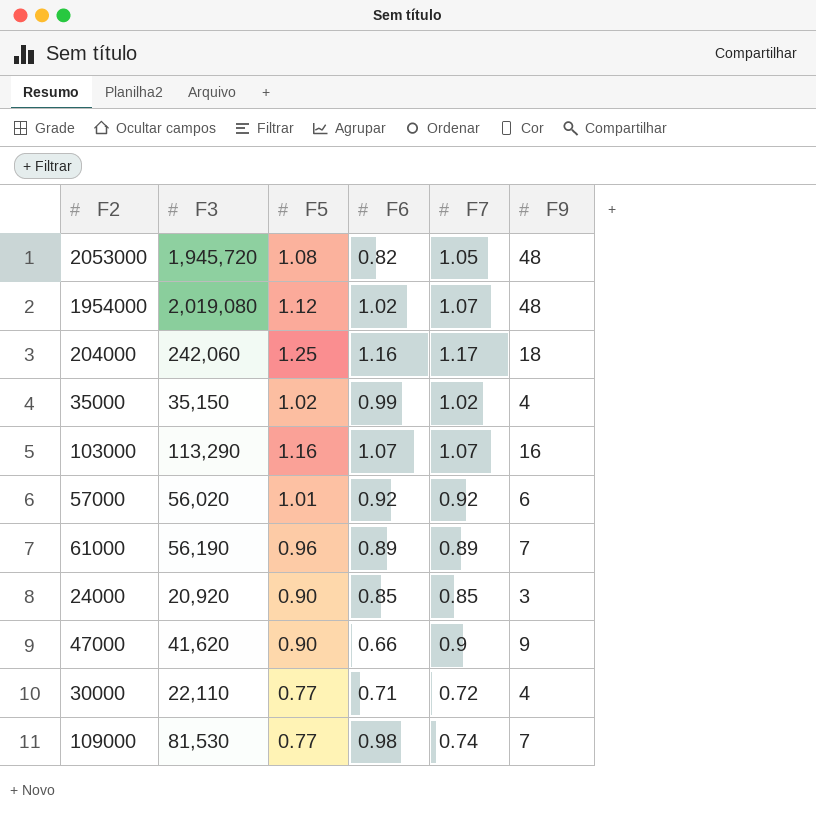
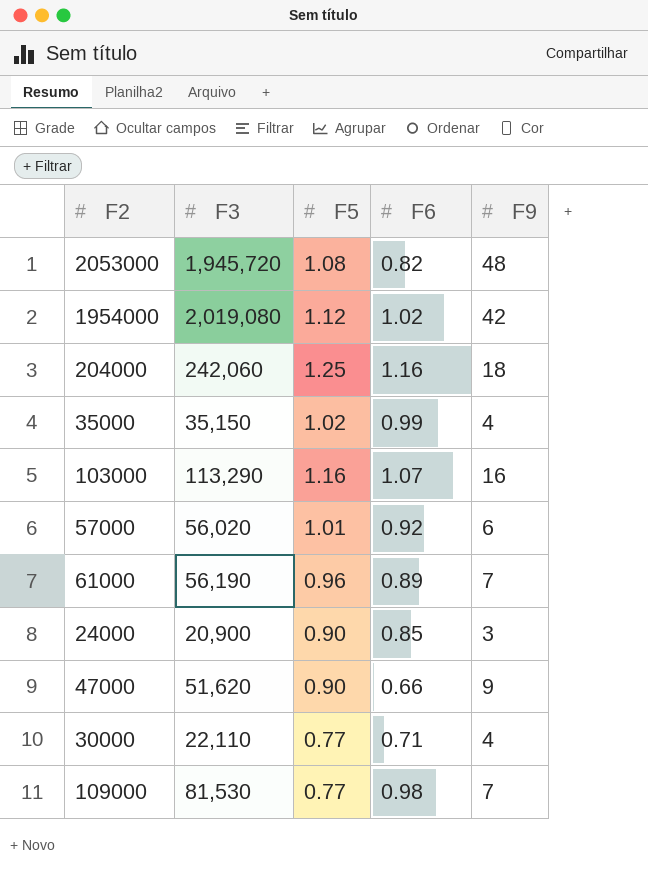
column F7 | position: 5 -> none
1954000 | F9: 48 -> 42
24000 | F3: 20,920 -> 20,900
47000 | F3: 41,620 -> 51,620

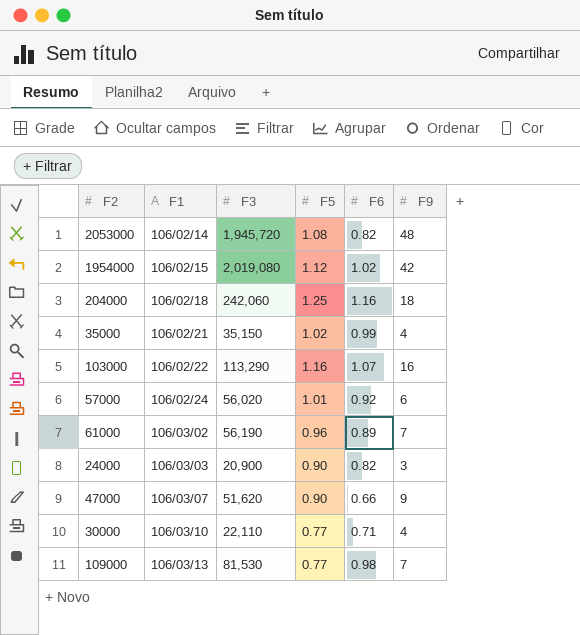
column F1 | position: none -> 2
24000 | F6: 0.85 -> 0.82

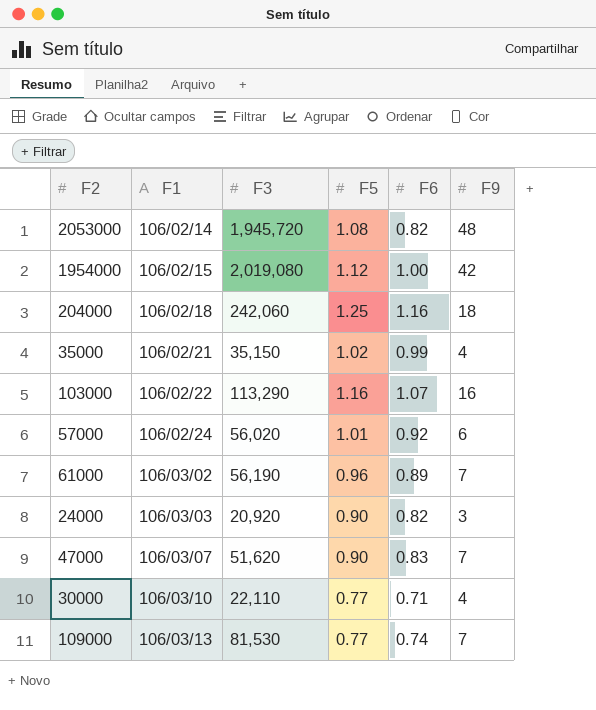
1954000 | F6: 1.02 -> 1.00
24000 | F3: 20,900 -> 20,920
47000 | F6: 0.66 -> 0.83
47000 | F9: 9 -> 7
109000 | F6: 0.98 -> 0.74

